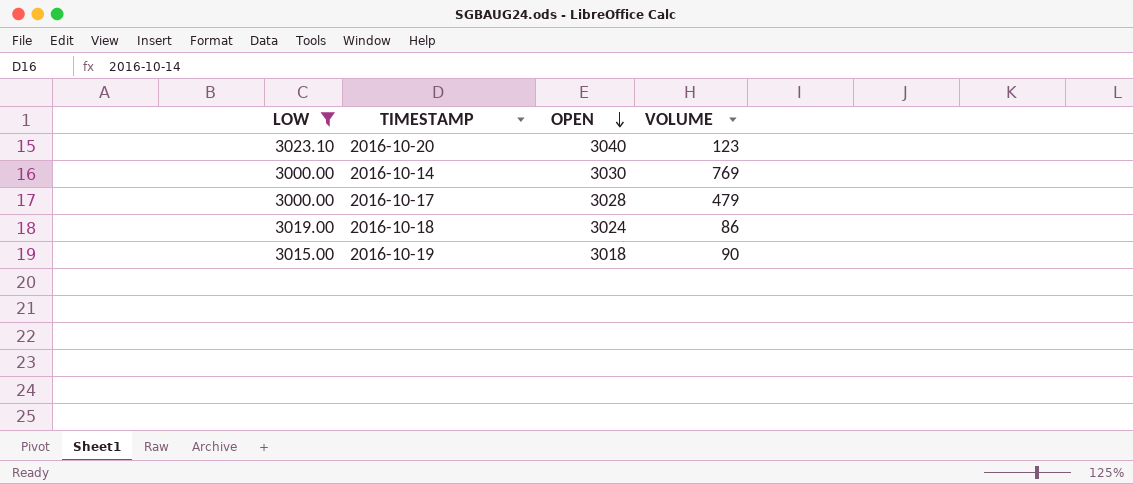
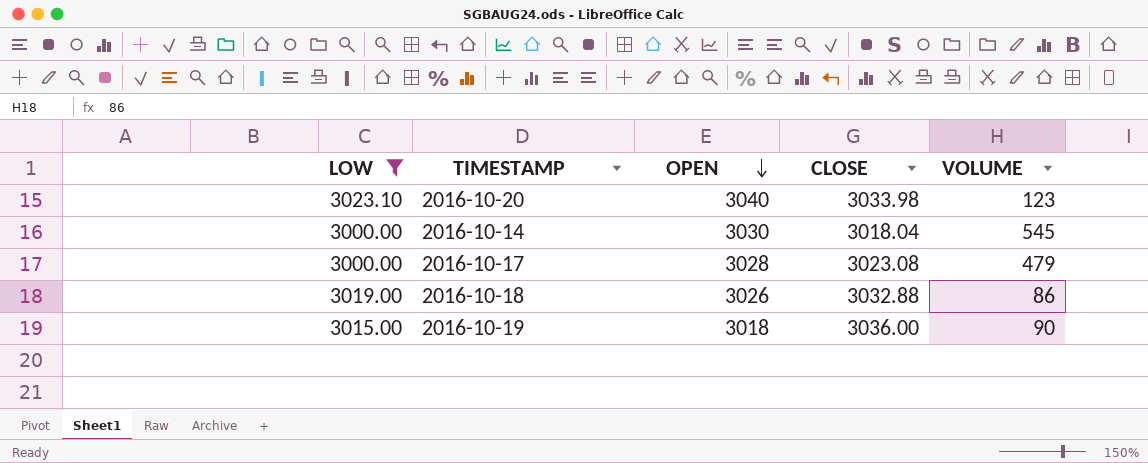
column CLOSE | position: none -> 4
2016-10-14 | VOLUME: 769 -> 545
2016-10-18 | OPEN: 3024 -> 3026

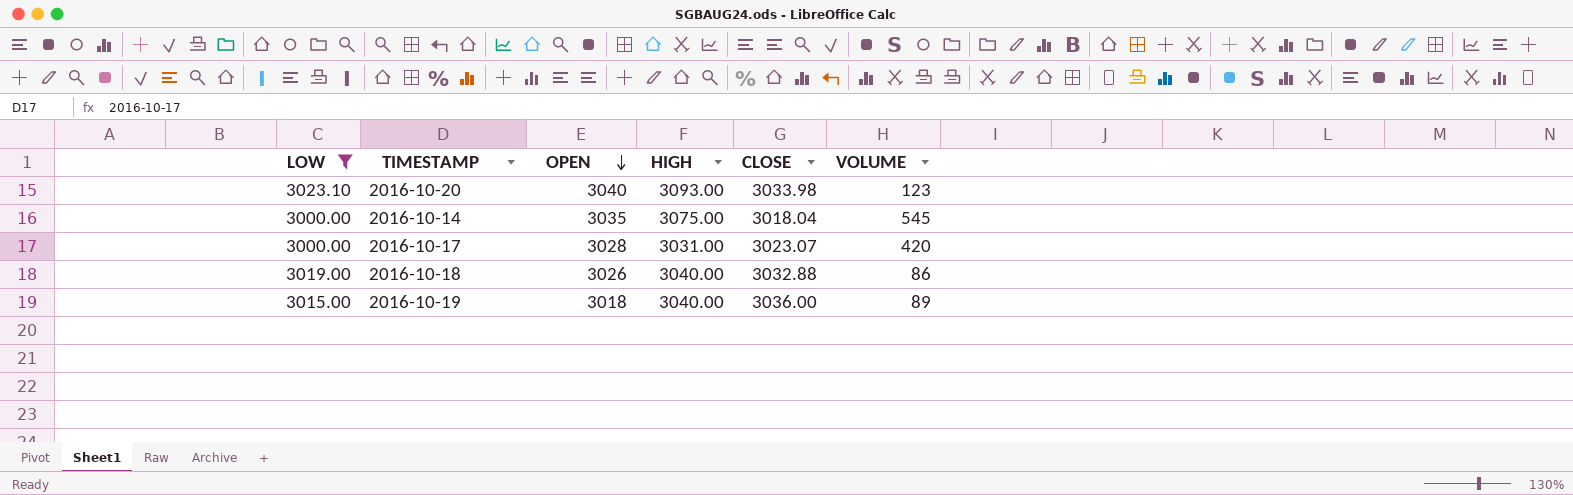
column HIGH | position: none -> 4
2016-10-14 | OPEN: 3030 -> 3035
2016-10-17 | CLOSE: 3023.08 -> 3023.07
2016-10-17 | VOLUME: 479 -> 420
2016-10-19 | VOLUME: 90 -> 89

